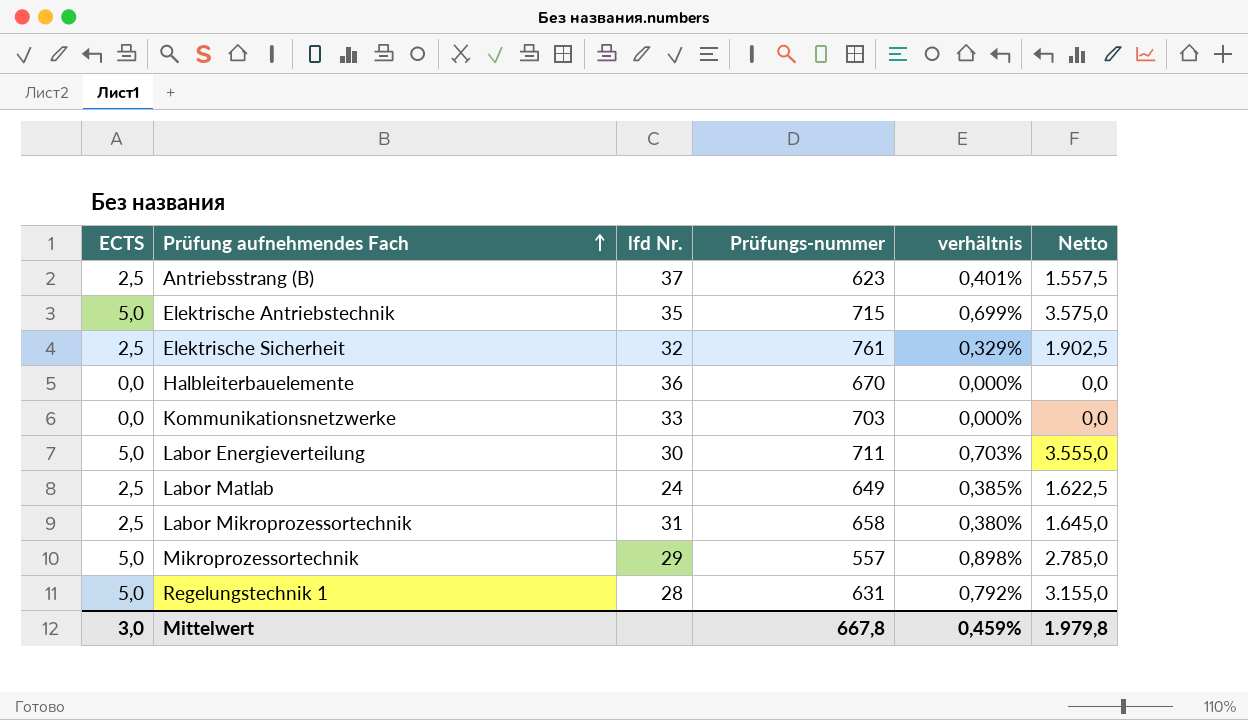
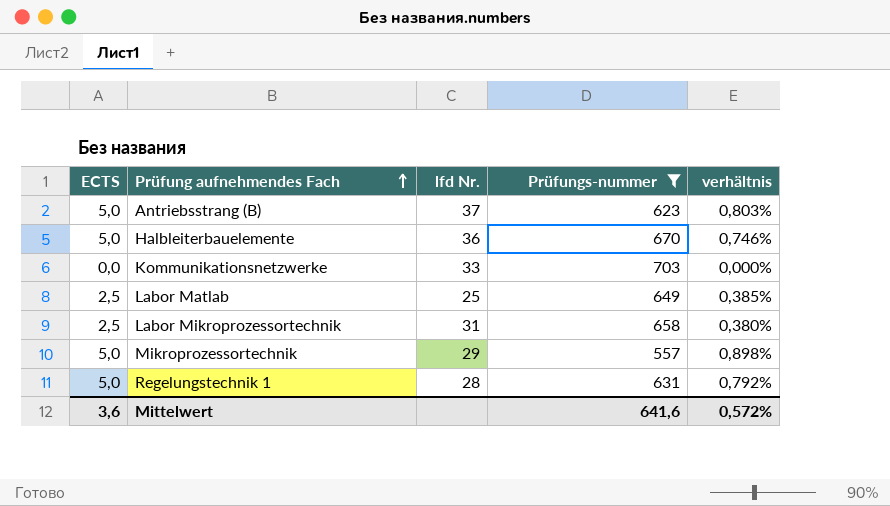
filter: none -> Prüfungs-nummer <= 703
column Netto | formula: [ECTS] * [Prüfungs-nummer] -> none
Antriebsstrang (B) | ECTS: 2,5 -> 5,0
Antriebsstrang (B) | verhältnis: 0,401% -> 0,803%
Halbleiterbauelemente | ECTS: 0,0 -> 5,0
Halbleiterbauelemente | verhältnis: 0,000% -> 0,746%
Labor Matlab | lfd Nr.: 24 -> 25
Mittelwert | ECTS: 3,0 -> 3,6
Mittelwert | Prüfungs-nummer: 667,8 -> 641,6
Mittelwert | verhältnis: 0,459% -> 0,572%

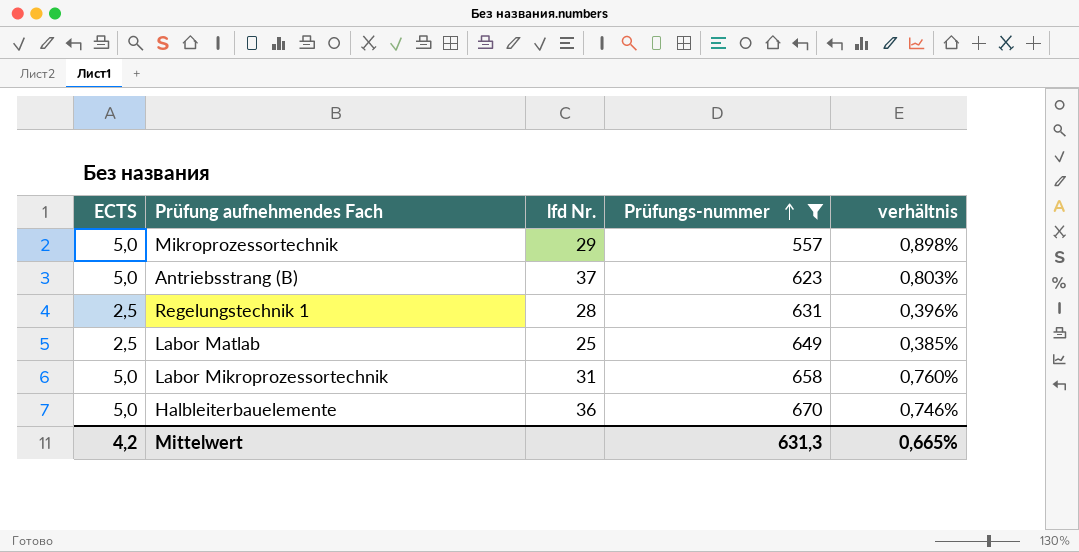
row order: Prüfung aufnehmendes Fach ascending -> Prüfungs-nummer ascending
row Kommunikationsnetzwerke: 0,0 | 33 | 703 | 0,000% -> none
Regelungstechnik 1 | ECTS: 5,0 -> 2,5
Regelungstechnik 1 | verhältnis: 0,792% -> 0,396%
Labor Mikroprozessortechnik | ECTS: 2,5 -> 5,0
Labor Mikroprozessortechnik | verhältnis: 0,380% -> 0,760%
Mittelwert | ECTS: 3,6 -> 4,2
Mittelwert | Prüfungs-nummer: 641,6 -> 631,3
Mittelwert | verhältnis: 0,572% -> 0,665%

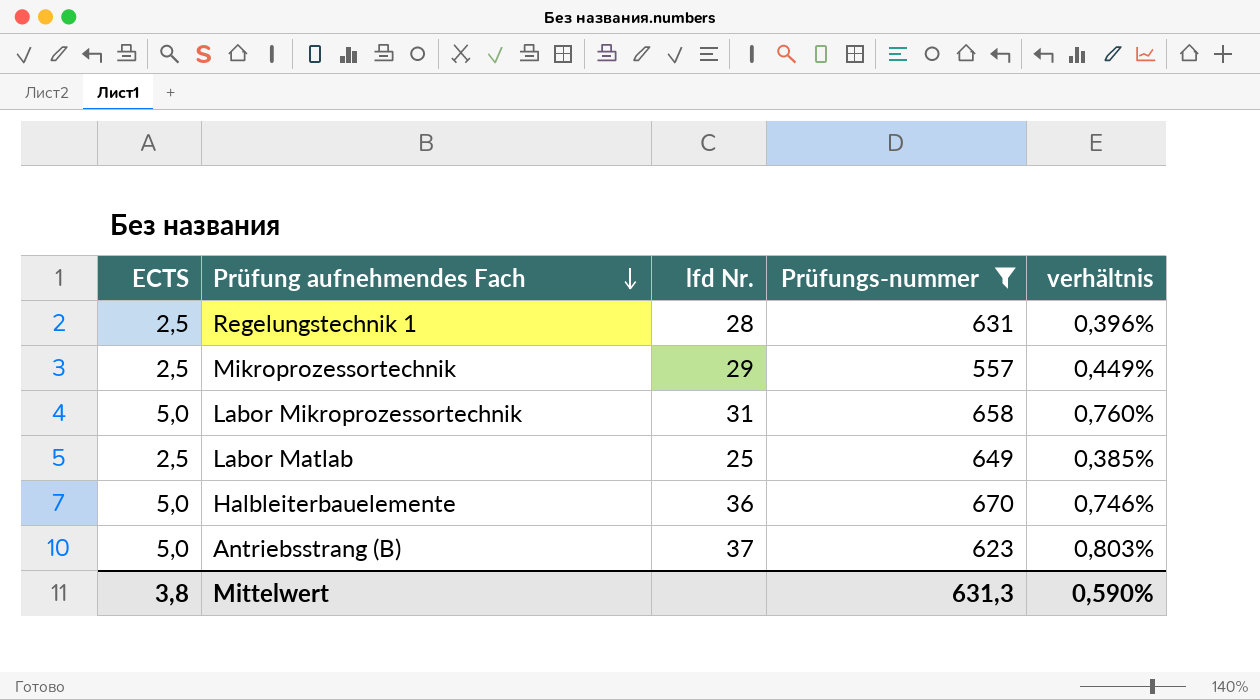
row order: Prüfungs-nummer ascending -> Prüfung aufnehmendes Fach descending
Mikroprozessortechnik | ECTS: 5,0 -> 2,5
Mikroprozessortechnik | verhältnis: 0,898% -> 0,449%
Mittelwert | ECTS: 4,2 -> 3,8
Mittelwert | verhältnis: 0,665% -> 0,590%

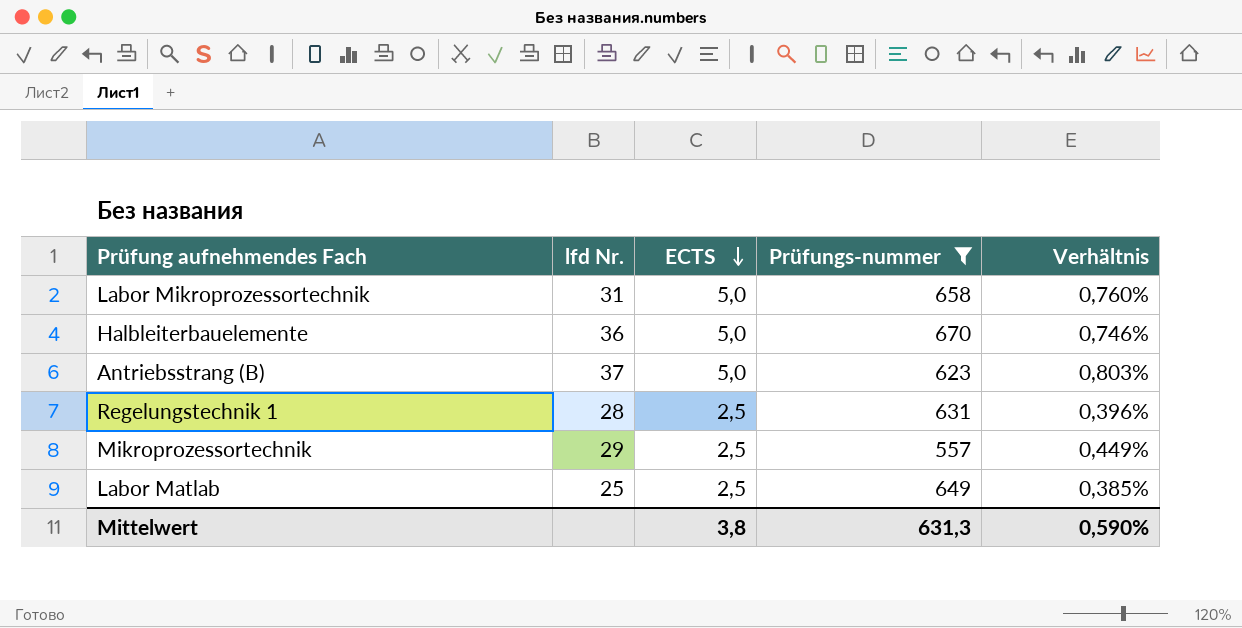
row order: Prüfung aufnehmendes Fach descending -> ECTS descending
column ECTS | position: 1 -> 3
column name: verhältnis -> Verhältnis

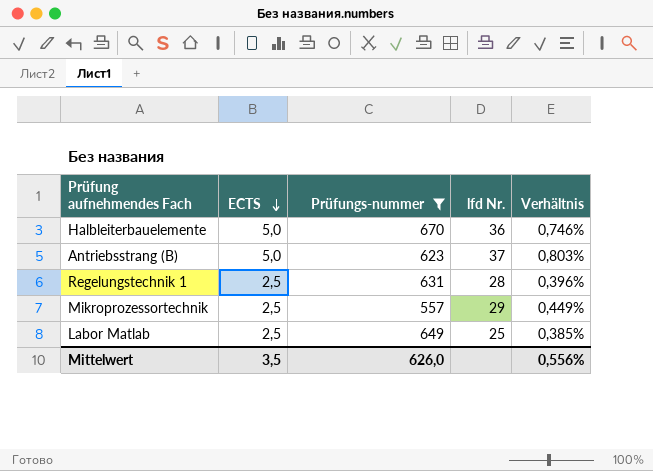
column lfd Nr. | position: 2 -> 4
row Labor Mikroprozessortechnik: 31 | 5,0 | 658 | 0,760% -> none
Mittelwert | ECTS: 3,8 -> 3,5
Mittelwert | Prüfungs-nummer: 631,3 -> 626,0
Mittelwert | Verhältnis: 0,590% -> 0,556%

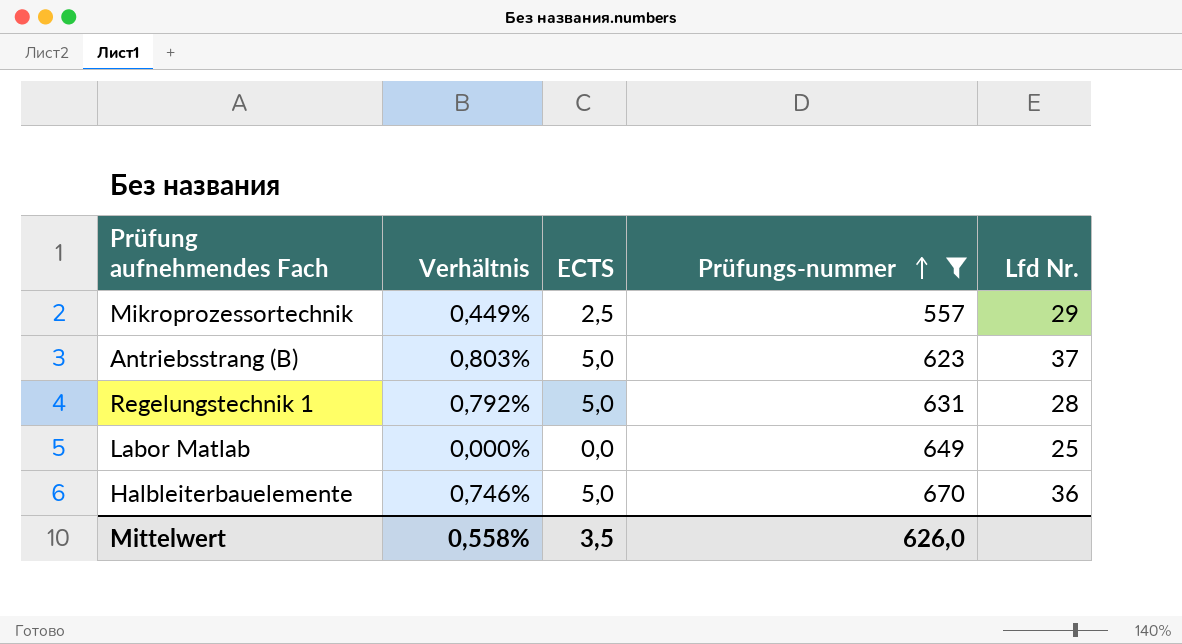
row order: ECTS descending -> Prüfungs-nummer ascending
column Verhältnis | position: 5 -> 2
column name: lfd Nr. -> Lfd Nr.
Regelungstechnik 1 | Verhältnis: 0,396% -> 0,792%
Regelungstechnik 1 | ECTS: 2,5 -> 5,0
Labor Matlab | Verhältnis: 0,385% -> 0,000%
Labor Matlab | ECTS: 2,5 -> 0,0
Mittelwert | Verhältnis: 0,556% -> 0,558%

